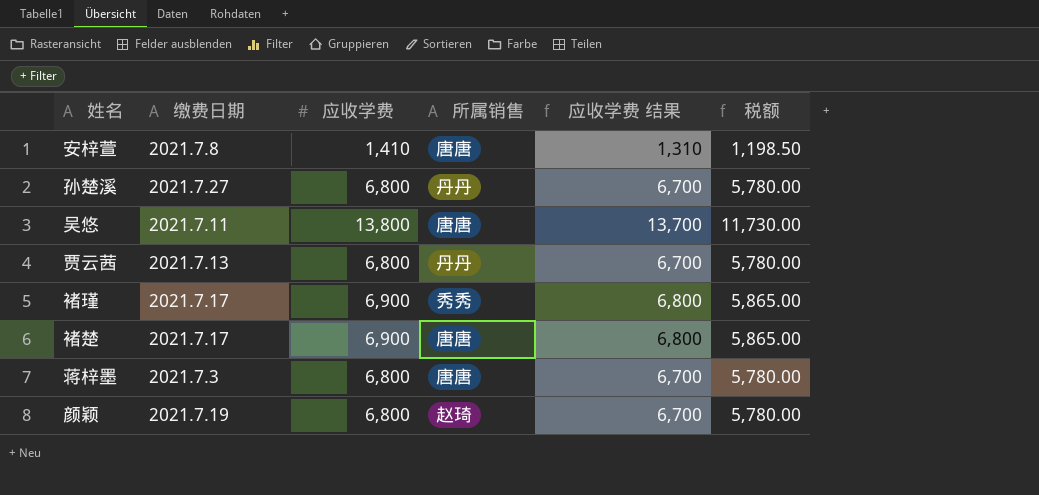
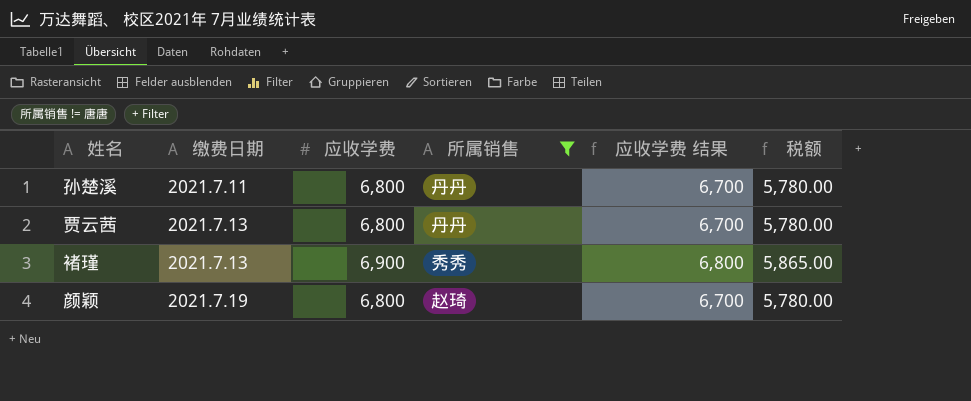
filter: none -> 所属销售 != 唐唐
孙楚溪 | 缴费日期: 2021.7.27 -> 2021.7.11
褚瑾 | 缴费日期: 2021.7.17 -> 2021.7.13

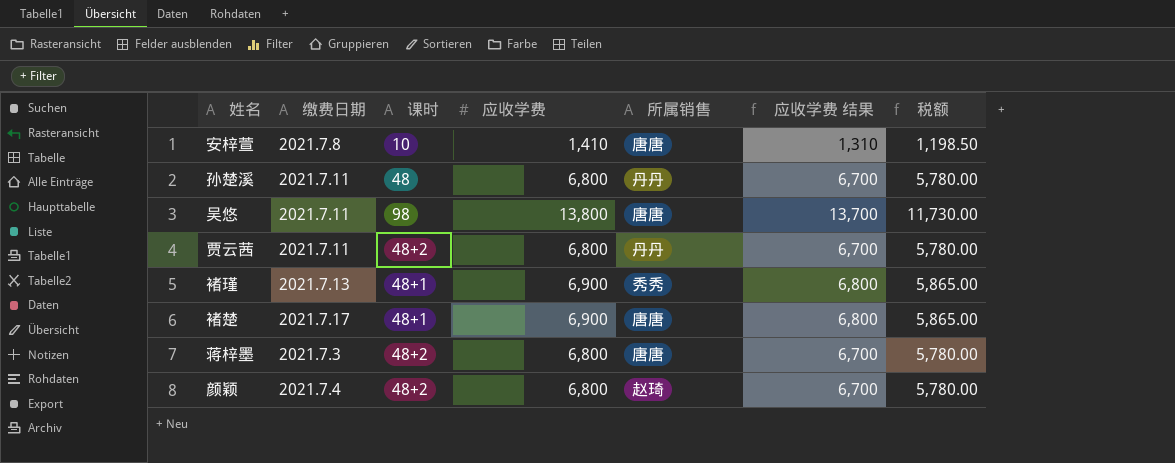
filter: 所属销售 != 唐唐 -> none
column 课时 | position: none -> 3
贾云茜 | 缴费日期: 2021.7.13 -> 2021.7.11
颜颖 | 缴费日期: 2021.7.19 -> 2021.7.4

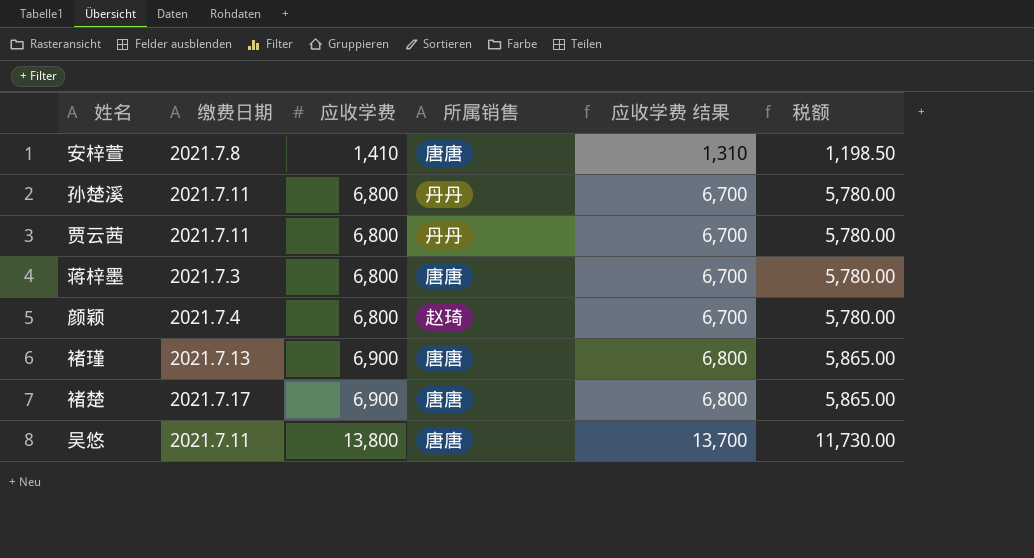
row order: none -> 应收学费 ascending
column 课时 | position: 3 -> none
褚瑾 | 所属销售: 秀秀 -> 唐唐

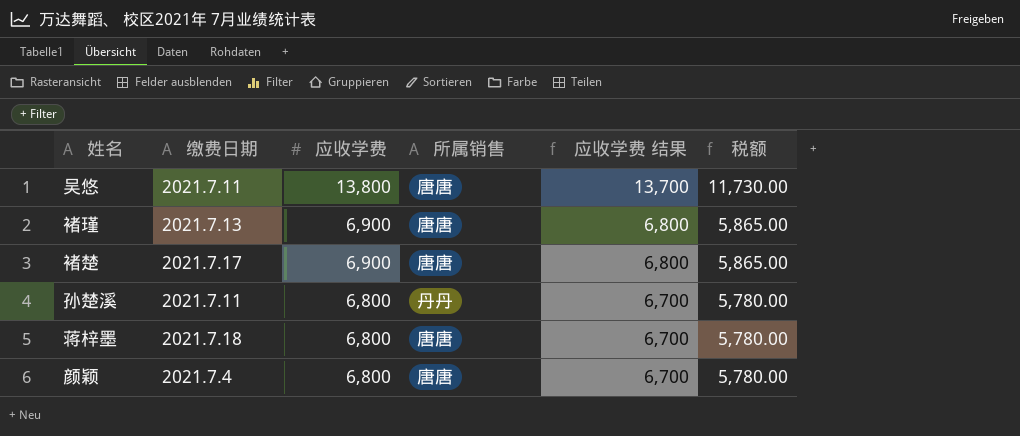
row order: 应收学费 ascending -> 应收学费 descending
row 安梓萱: 2021.7.8 | 1,410 | 唐唐 | 1,310 | 1,198.50 -> none
row 贾云茜: 2021.7.11 | 6,800 | 丹丹 | 6,700 | 5,780.00 -> none
蒋梓墨 | 缴费日期: 2021.7.3 -> 2021.7.18
颜颖 | 所属销售: 赵琦 -> 唐唐

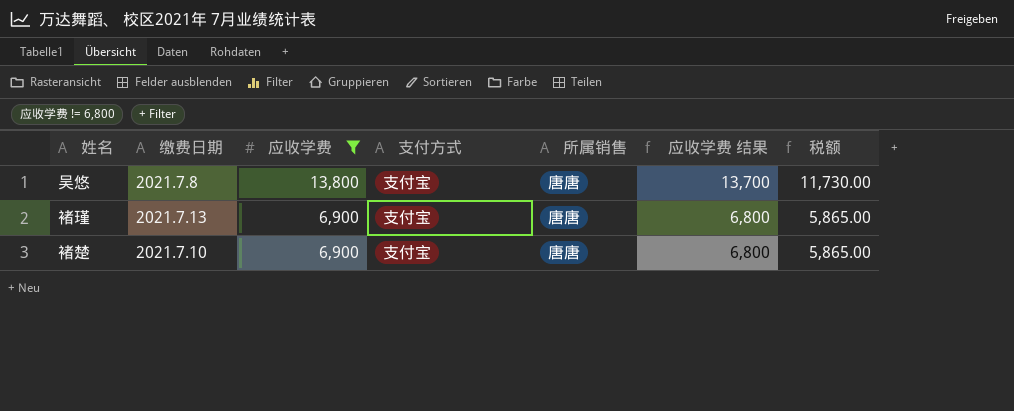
filter: none -> 应收学费 != 6,800
column 支付方式 | position: none -> 4
吴悠 | 缴费日期: 2021.7.11 -> 2021.7.8
褚楚 | 缴费日期: 2021.7.17 -> 2021.7.10

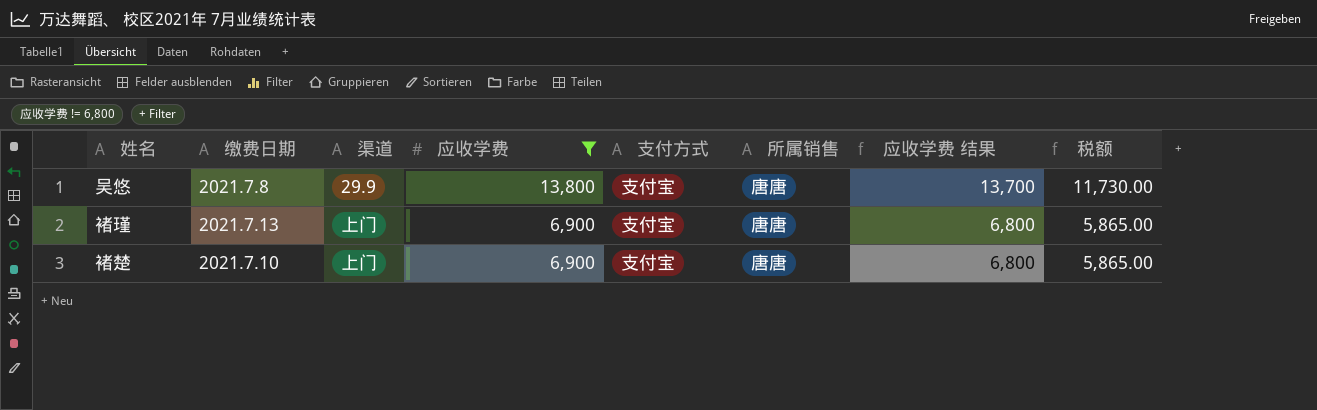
column 渠道 | position: none -> 3

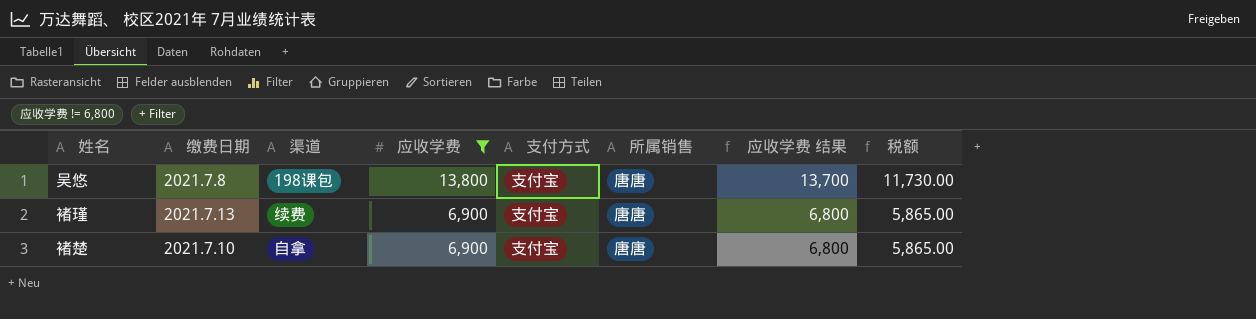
吴悠 | 渠道: 29.9 -> 198课包
褚瑾 | 渠道: 上门 -> 续费
褚楚 | 渠道: 上门 -> 自拿

